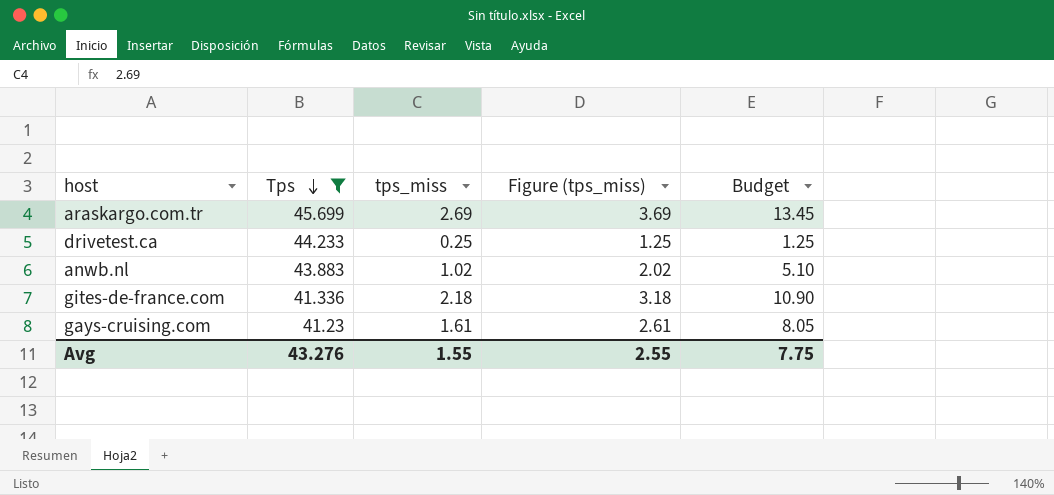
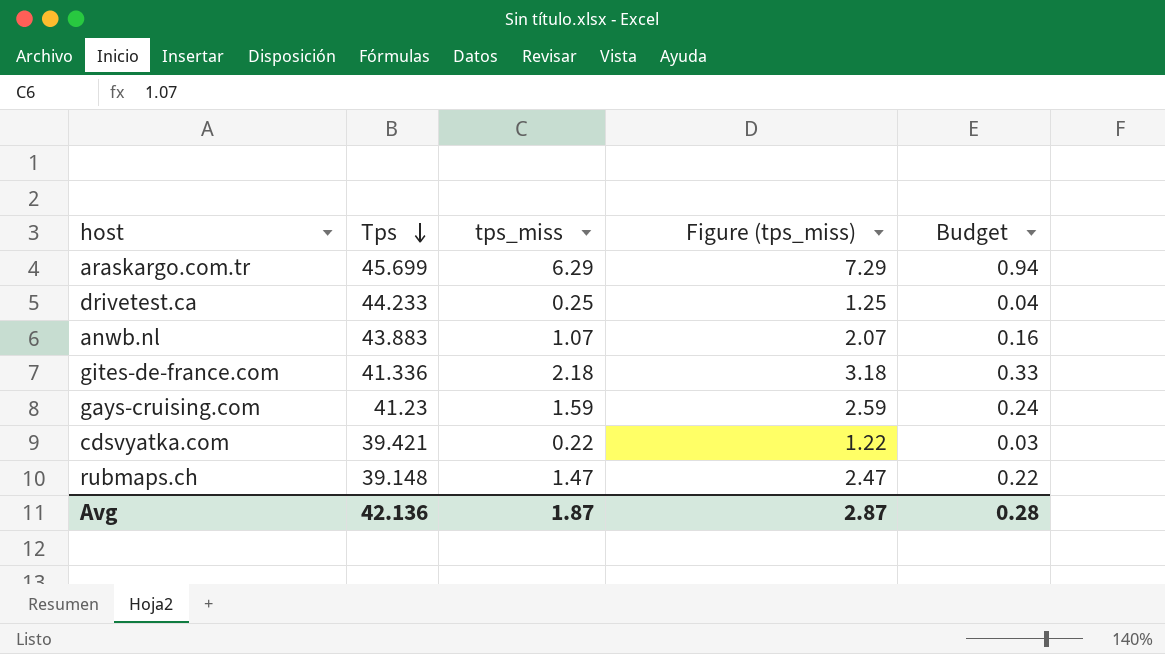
filter: Tps >= 41.23 -> none
column Budget | formula: [tps_miss] * 5 -> [tps_miss] * 0.15
araskargo.com.tr | tps_miss: 2.69 -> 6.29
araskargo.com.tr | Figure (tps_miss): 3.69 -> 7.29
anwb.nl | tps_miss: 1.02 -> 1.07
anwb.nl | Figure (tps_miss): 2.02 -> 2.07
gays-cruising.com | tps_miss: 1.61 -> 1.59
gays-cruising.com | Figure (tps_miss): 2.61 -> 2.59
Avg | Tps: 43.276 -> 42.136
Avg | tps_miss: 1.55 -> 1.87
Avg | Figure (tps_miss): 2.55 -> 2.87
Avg | Budget: 7.75 -> 0.28

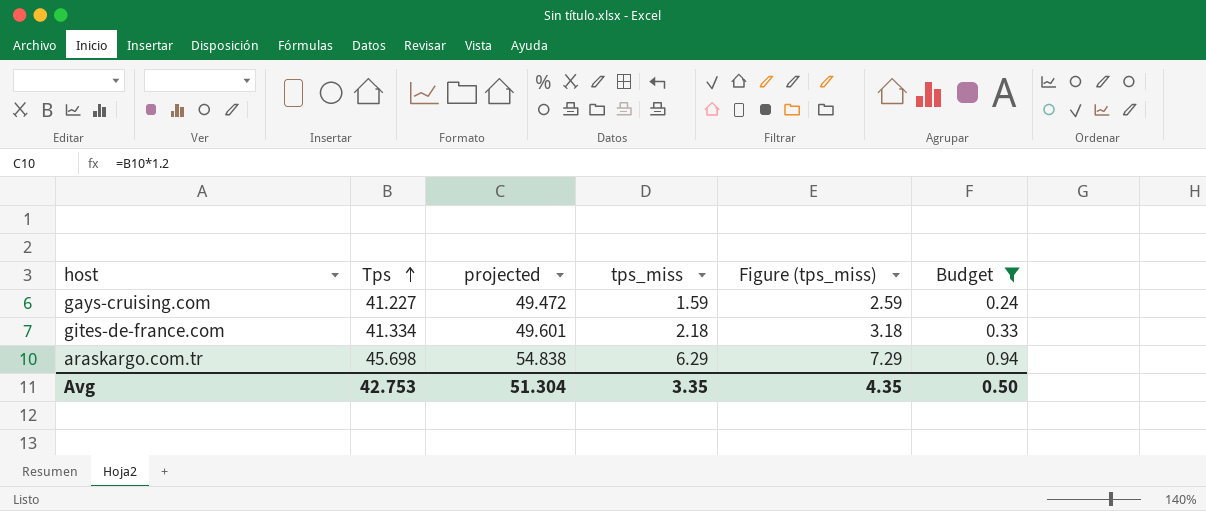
filter: none -> Budget >= 0.24
row order: Tps descending -> Tps ascending
column projected | formula: none -> [Tps] * 1.2
gays-cruising.com | Tps: 41.23 -> 41.227
gites-de-france.com | Tps: 41.336 -> 41.334
araskargo.com.tr | Tps: 45.699 -> 45.698
Avg | Tps: 42.136 -> 42.753
Avg | tps_miss: 1.87 -> 3.35
Avg | Figure (tps_miss): 2.87 -> 4.35
Avg | Budget: 0.28 -> 0.50

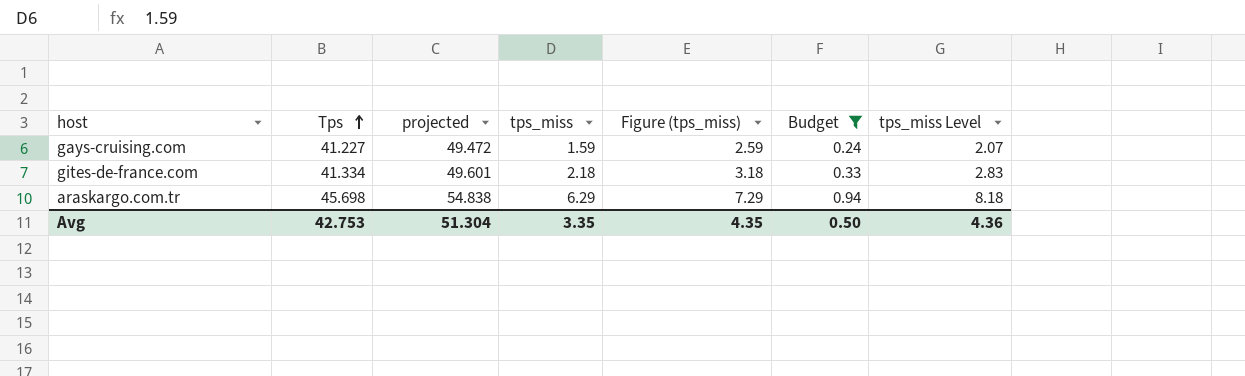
column tps_miss Level | formula: none -> [tps_miss] * 1.3

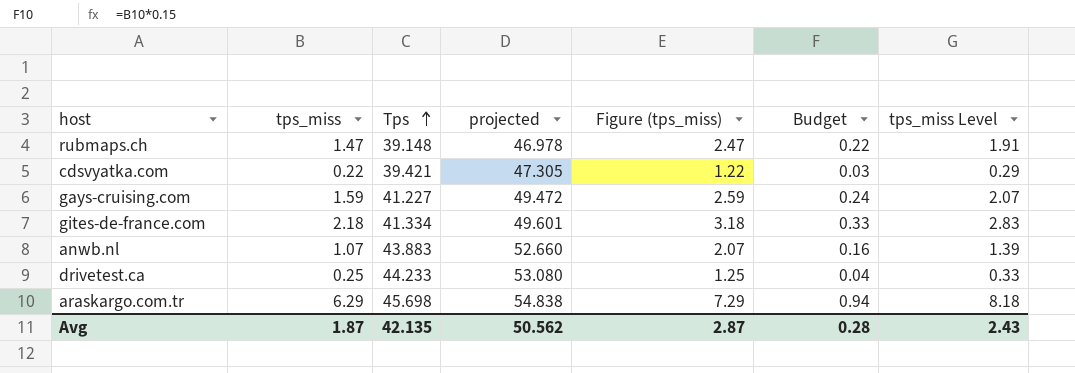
filter: Budget >= 0.24 -> none
column tps_miss | position: 4 -> 2
Avg | tps_miss: 3.35 -> 1.87
Avg | Tps: 42.753 -> 42.135
Avg | projected: 51.304 -> 50.562
Avg | Figure (tps_miss): 4.35 -> 2.87
Avg | Budget: 0.50 -> 0.28
Avg | tps_miss Level: 4.36 -> 2.43

